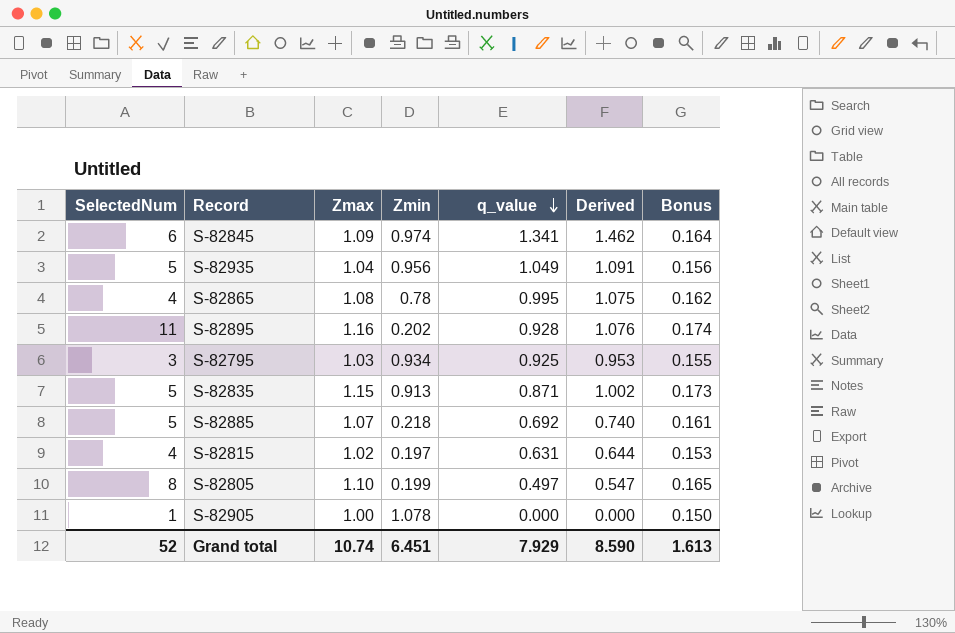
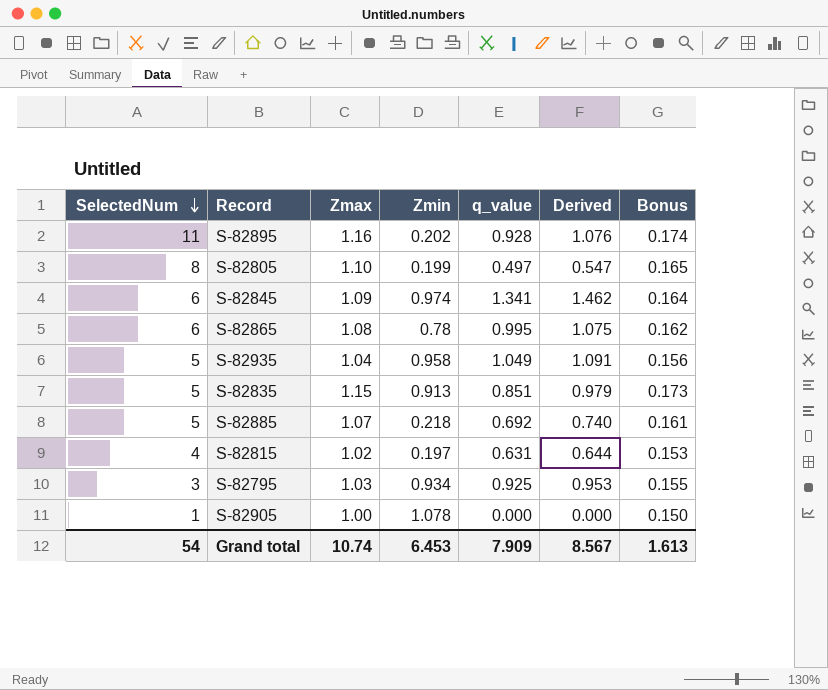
row order: q_value descending -> SelectedNum descending
S-82865 | SelectedNum: 4 -> 6
S-82935 | Zmin: 0.956 -> 0.958
S-82835 | q_value: 0.871 -> 0.851
S-82835 | Derived: 1.002 -> 0.979
Grand total | SelectedNum: 52 -> 54
Grand total | Zmin: 6.451 -> 6.453
Grand total | q_value: 7.929 -> 7.909
Grand total | Derived: 8.590 -> 8.567

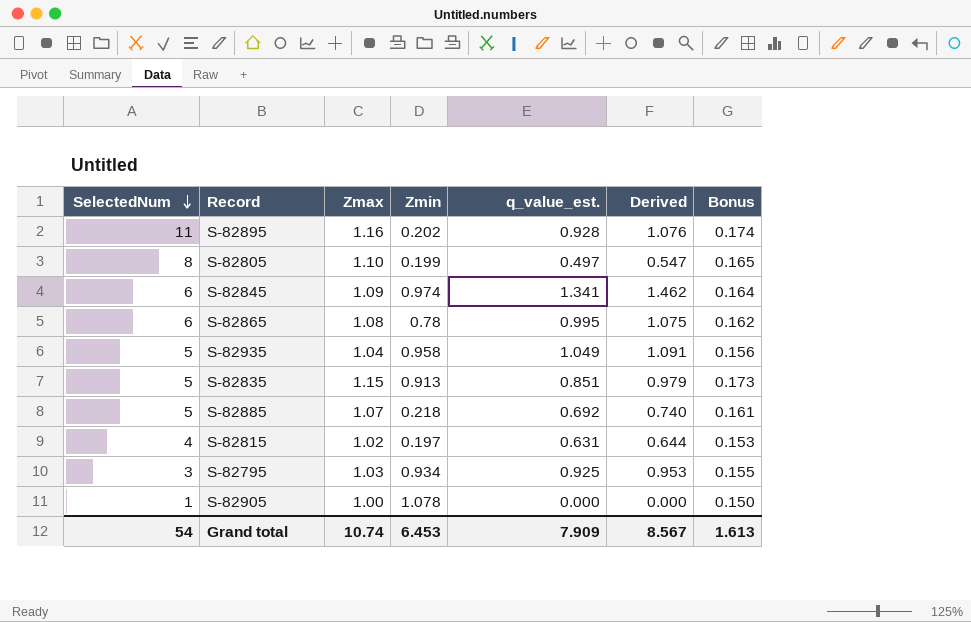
column name: q_value -> q_value_est.

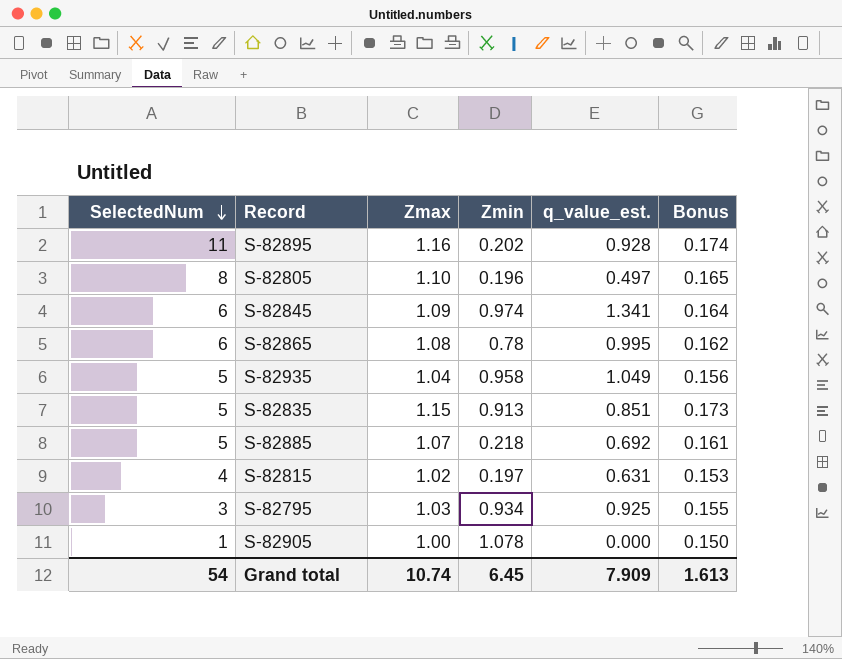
column Derived | formula: [Zmax] * [q_value_est.] -> none
S-82805 | Zmin: 0.199 -> 0.196
Grand total | Zmin: 6.453 -> 6.45

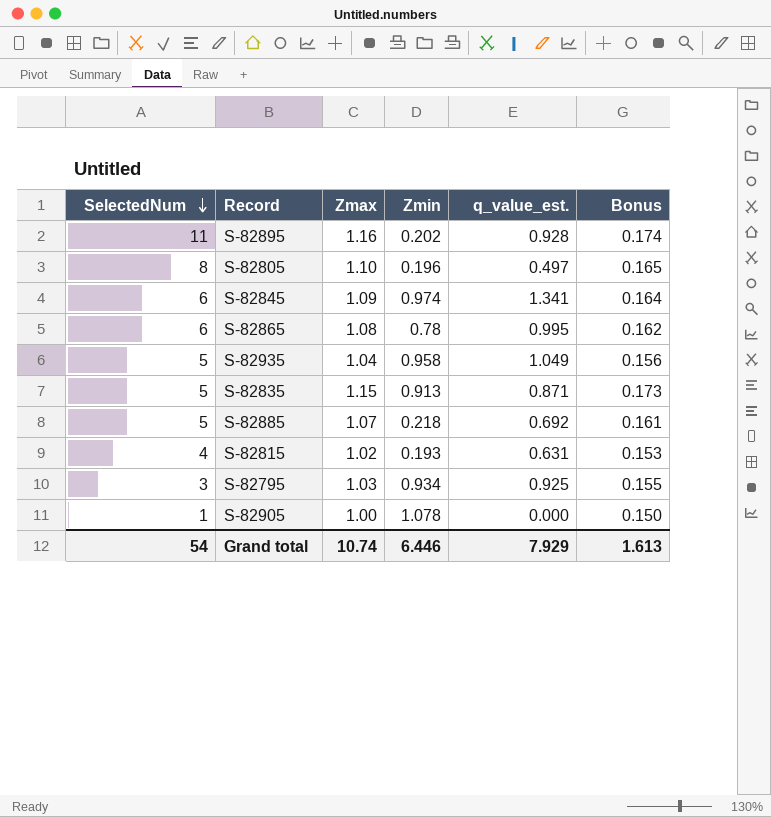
S-82835 | q_value_est.: 0.851 -> 0.871
S-82815 | Zmin: 0.197 -> 0.193
Grand total | Zmin: 6.45 -> 6.446
Grand total | q_value_est.: 7.909 -> 7.929

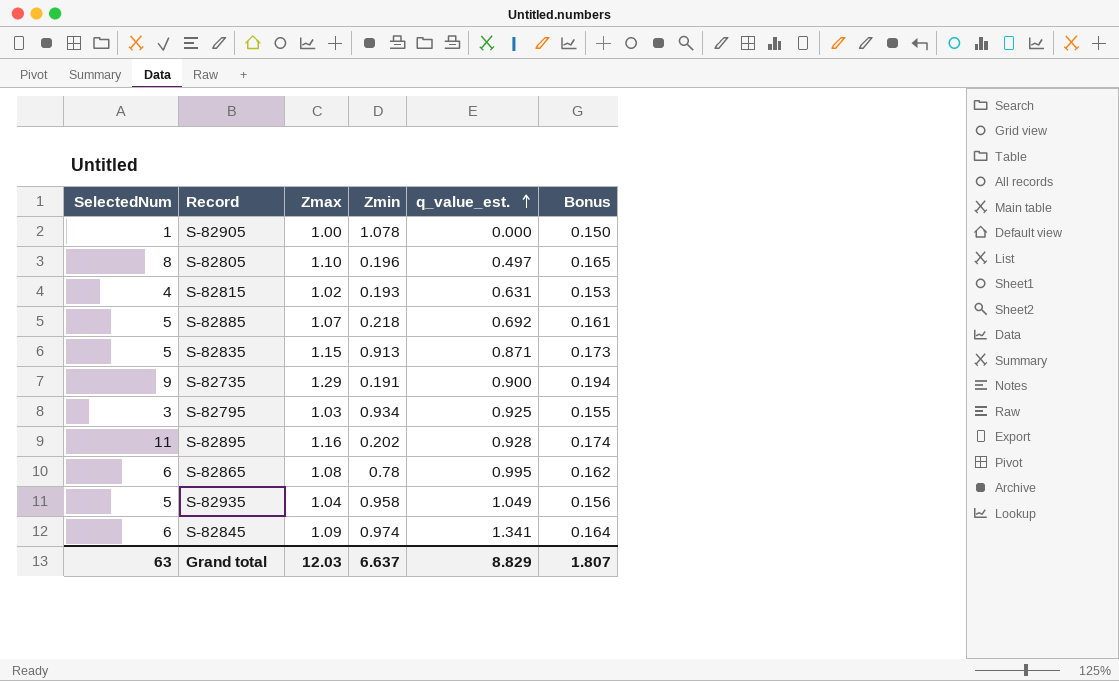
row order: SelectedNum descending -> q_value_est. ascending
row S-82735: none -> 9 | 1.29 | 0.191 | 0.900 | 0.194
Grand total | SelectedNum: 54 -> 63
Grand total | Zmax: 10.74 -> 12.03
Grand total | Zmin: 6.446 -> 6.637
Grand total | q_value_est.: 7.929 -> 8.829
Grand total | Bonus: 1.613 -> 1.807

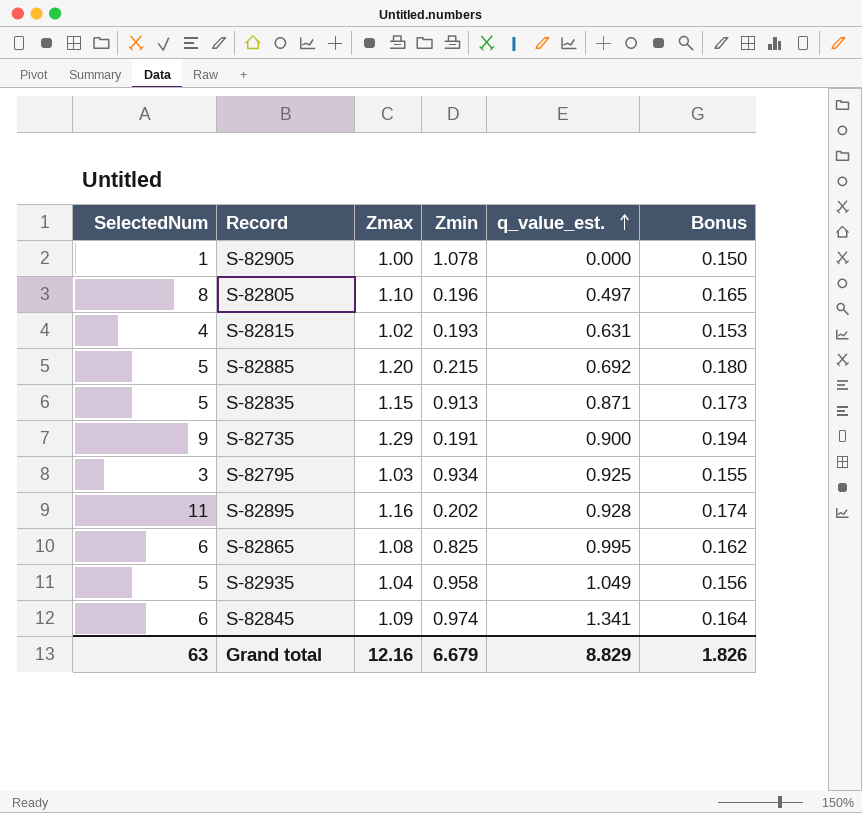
S-82885 | Zmax: 1.07 -> 1.20
S-82885 | Zmin: 0.218 -> 0.215
S-82885 | Bonus: 0.161 -> 0.180
S-82865 | Zmin: 0.78 -> 0.825
Grand total | Zmax: 12.03 -> 12.16
Grand total | Zmin: 6.637 -> 6.679
Grand total | Bonus: 1.807 -> 1.826

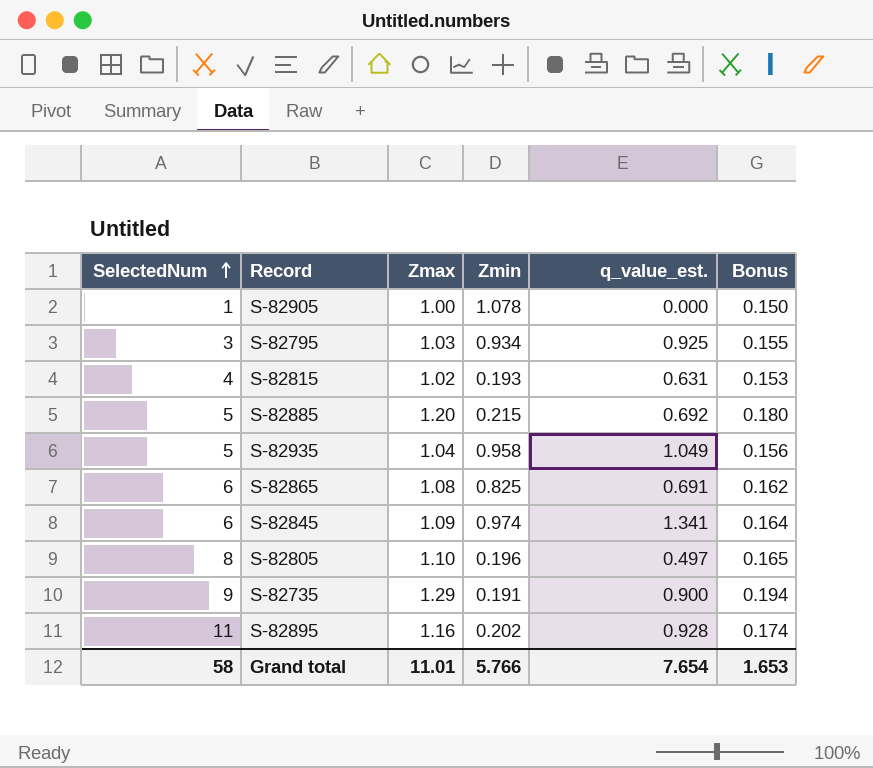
row order: q_value_est. ascending -> SelectedNum ascending
row S-82835: 5 | 1.15 | 0.913 | 0.871 | 0.173 -> none
S-82865 | q_value_est.: 0.995 -> 0.691
Grand total | SelectedNum: 63 -> 58
Grand total | Zmax: 12.16 -> 11.01
Grand total | Zmin: 6.679 -> 5.766
Grand total | q_value_est.: 8.829 -> 7.654
Grand total | Bonus: 1.826 -> 1.653

